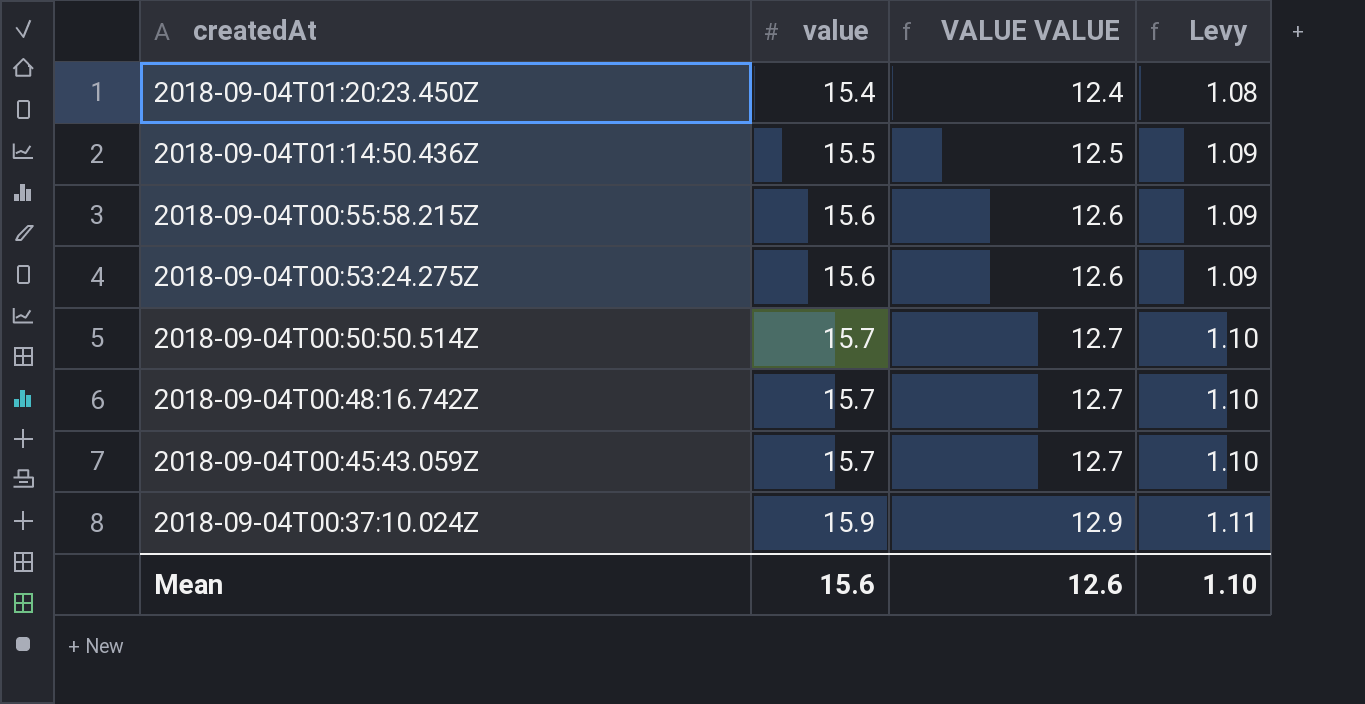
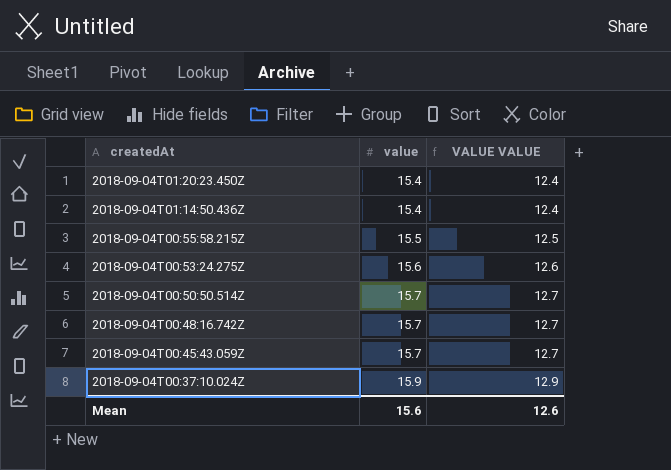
column Levy | formula: [value] * 0.07 -> none
2018-09-04T01:14:50.436Z | value: 15.5 -> 15.4
2018-09-04T01:14:50.436Z | VALUE VALUE: 12.5 -> 12.4
2018-09-04T00:55:58.215Z | value: 15.6 -> 15.5
2018-09-04T00:55:58.215Z | VALUE VALUE: 12.6 -> 12.5

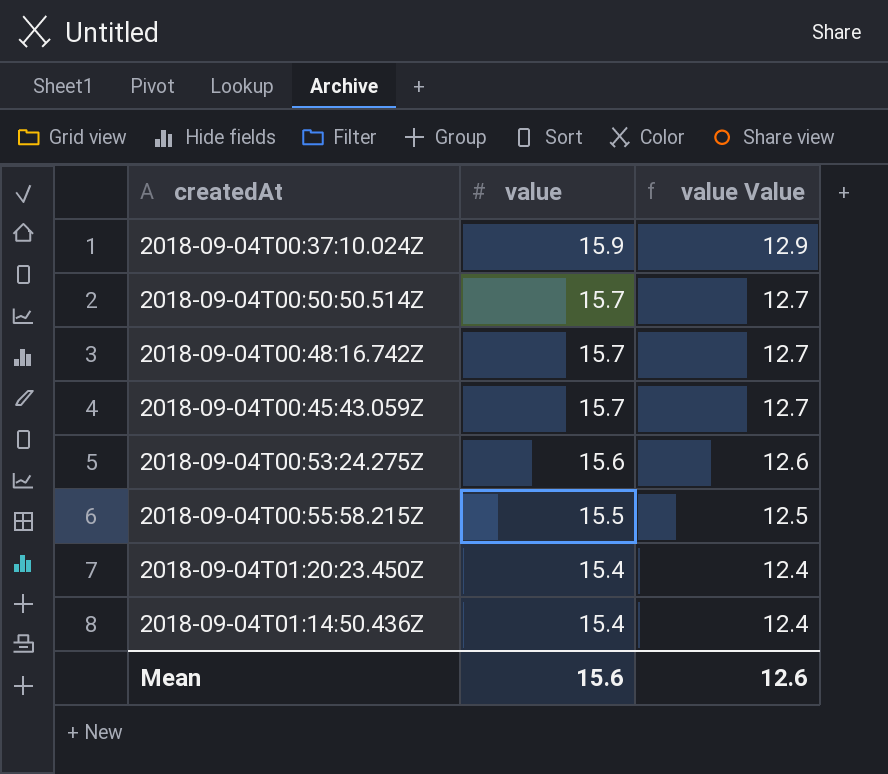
row order: createdAt descending -> value descending
column name: VALUE VALUE -> value Value

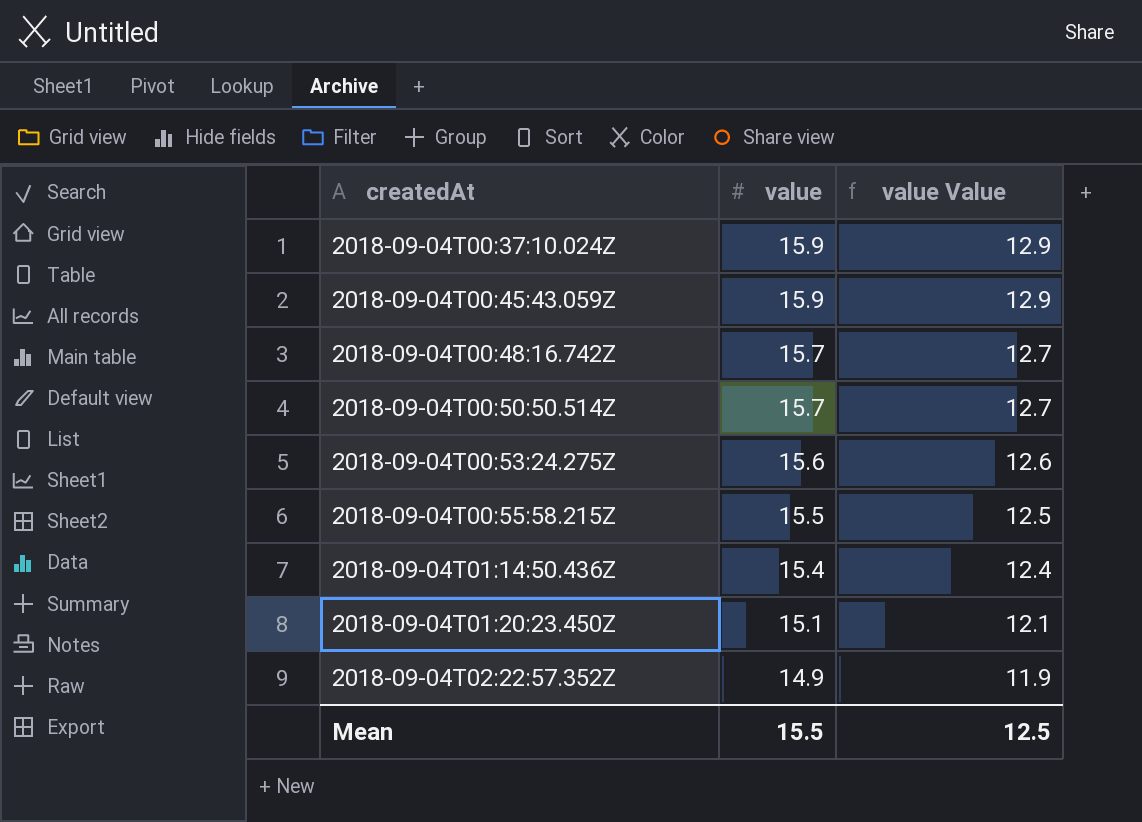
row order: value descending -> createdAt ascending
2018-09-04T00:45:43.059Z | value: 15.7 -> 15.9
2018-09-04T00:45:43.059Z | value Value: 12.7 -> 12.9
2018-09-04T01:20:23.450Z | value: 15.4 -> 15.1
2018-09-04T01:20:23.450Z | value Value: 12.4 -> 12.1
row 2018-09-04T02:22:57.352Z: none -> 14.9 | 11.9
Mean | value: 15.6 -> 15.5
Mean | value Value: 12.6 -> 12.5

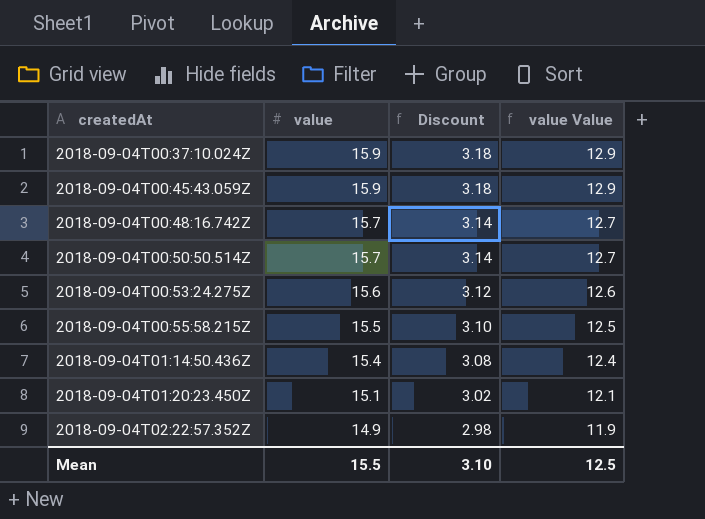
column Discount | formula: none -> [value] * 0.2

